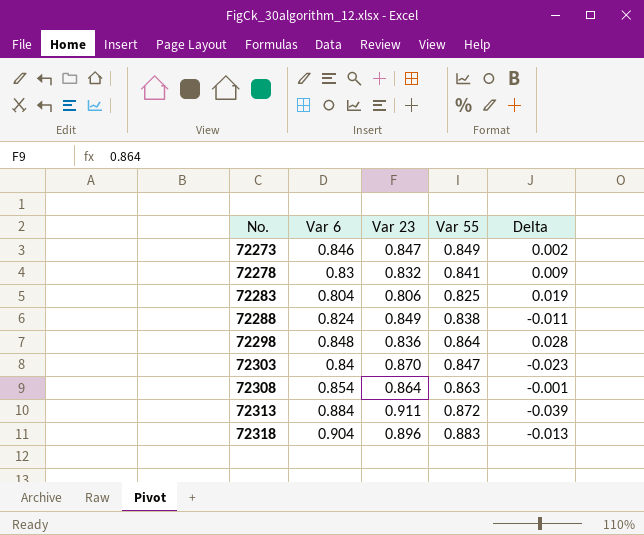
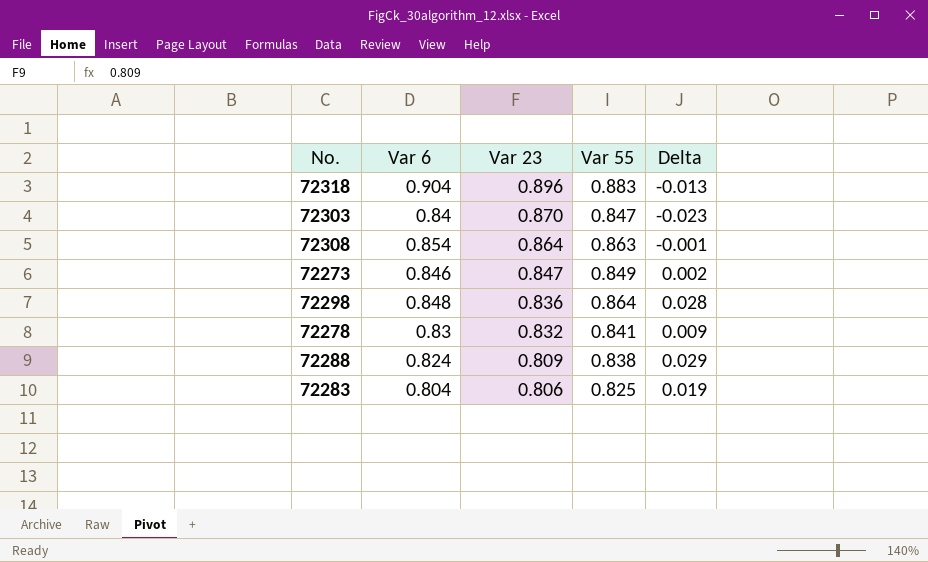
row order: No. ascending -> Var 23 descending
row 72313: 0.884 | 0.911 | 0.872 | -0.039 -> none
72288 | Var 23: 0.849 -> 0.809
72288 | Delta: -0.011 -> 0.029

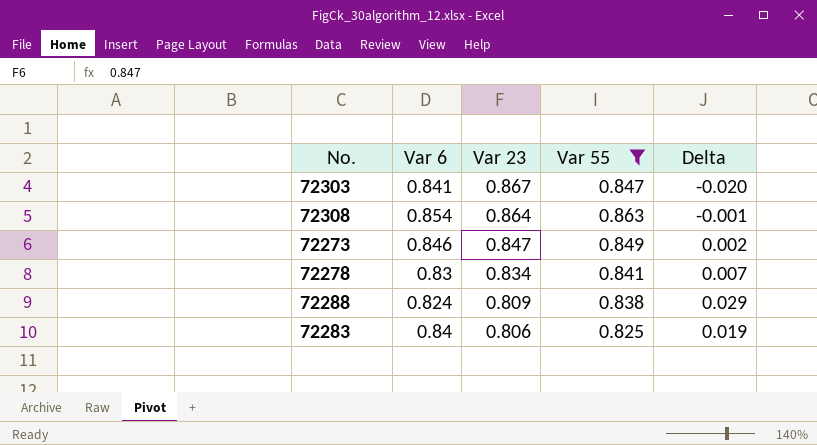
filter: none -> Var 55 <= 0.863
72303 | Var 6: 0.84 -> 0.841
72303 | Var 23: 0.870 -> 0.867
72303 | Delta: -0.023 -> -0.020
72278 | Var 23: 0.832 -> 0.834
72278 | Delta: 0.009 -> 0.007
72283 | Var 6: 0.804 -> 0.84

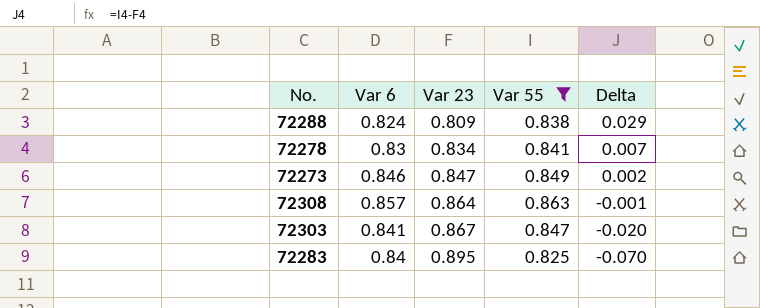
row order: Var 23 descending -> Var 23 ascending
72308 | Var 6: 0.854 -> 0.857
72283 | Var 23: 0.806 -> 0.895
72283 | Delta: 0.019 -> -0.070

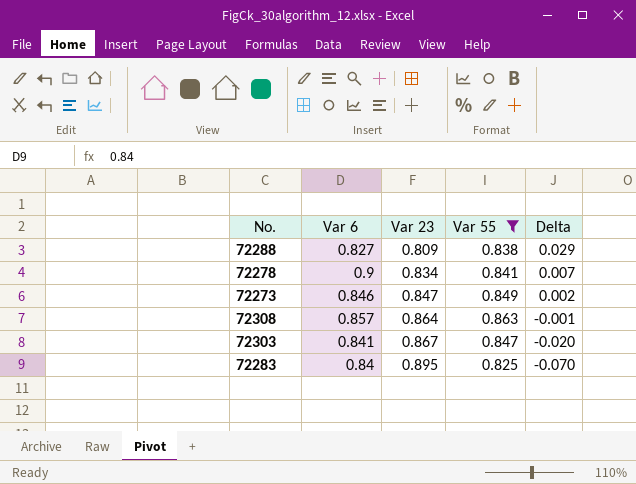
72288 | Var 6: 0.824 -> 0.827
72278 | Var 6: 0.83 -> 0.9

